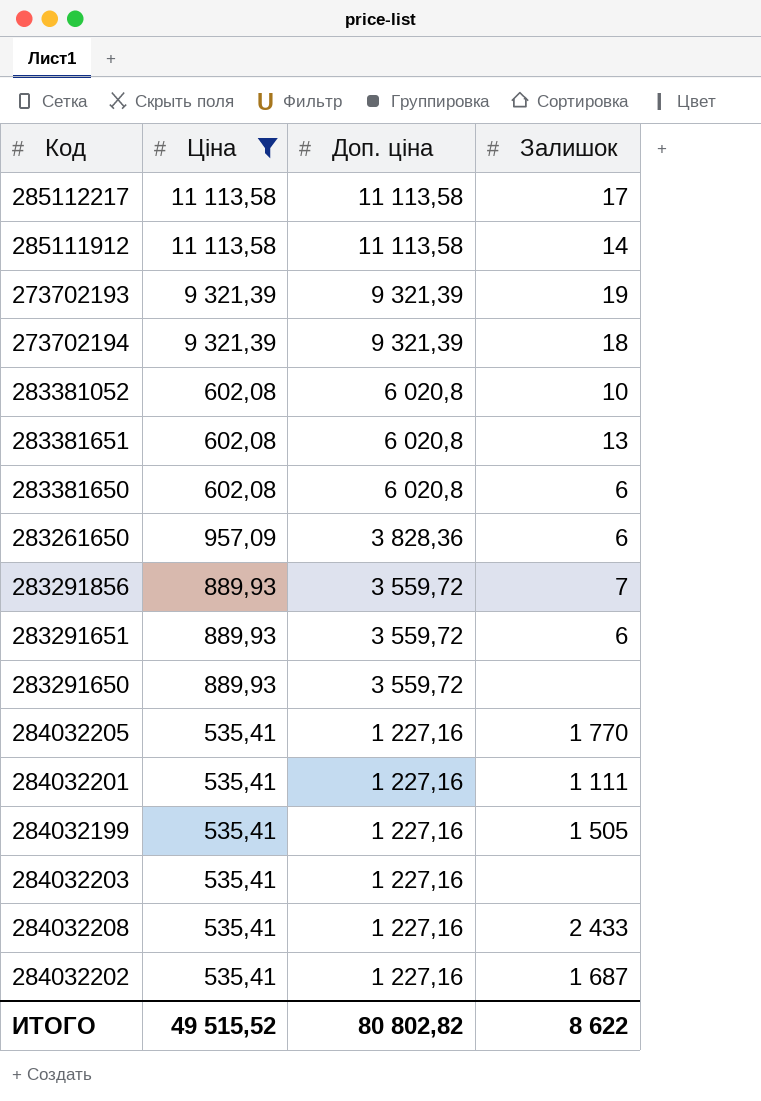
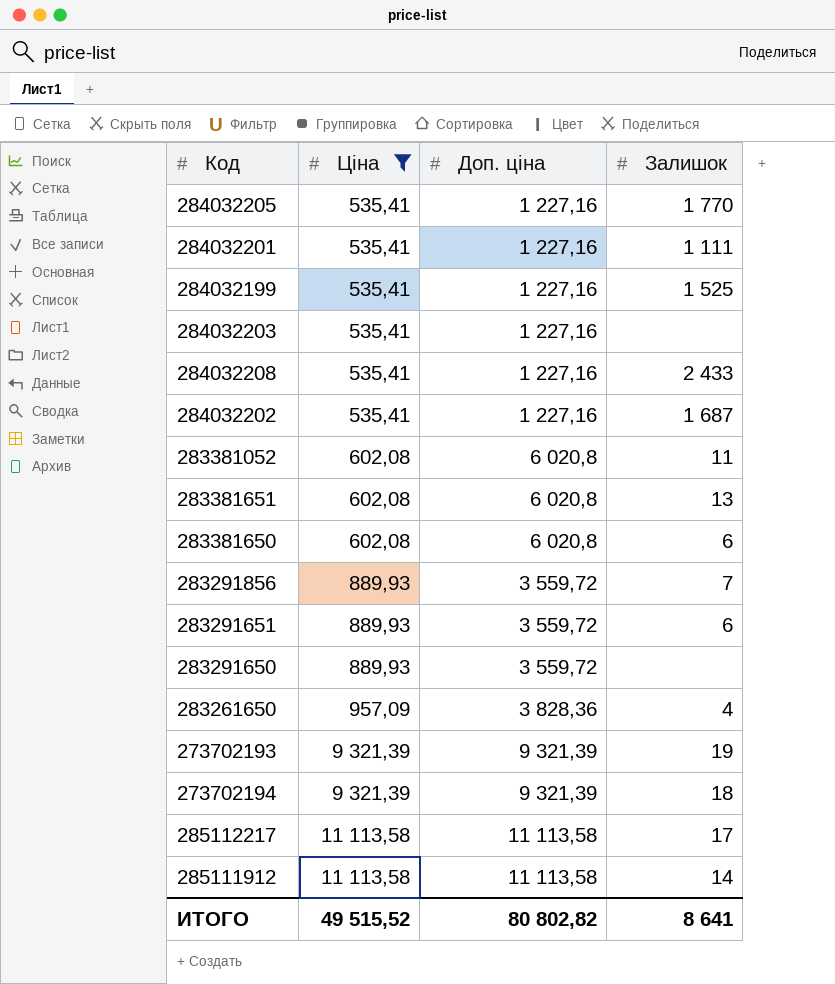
row order: Доп. ціна descending -> Ціна ascending
284032199 | Залишок: 1 505 -> 1 525
283381052 | Залишок: 10 -> 11
283261650 | Залишок: 6 -> 4
ИТОГО | Залишок: 8 622 -> 8 641

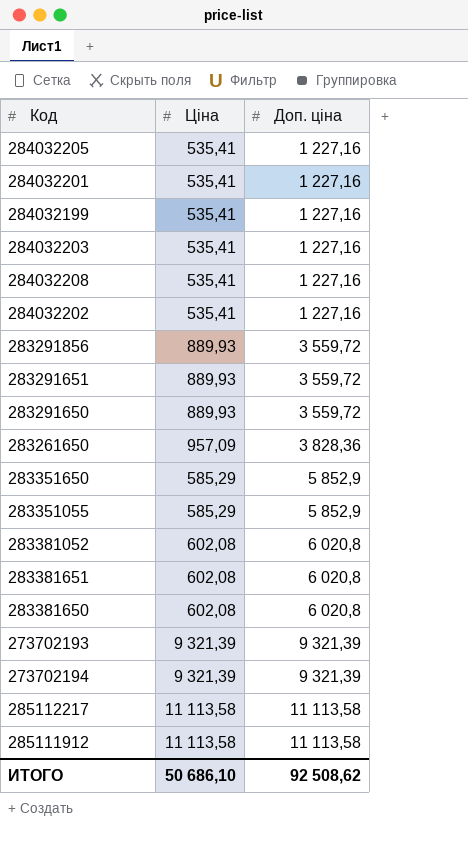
filter: Ціна != 585,29 -> none
row order: Ціна ascending -> Доп. ціна ascending
column Залишок | position: 4 -> none
ИТОГО | Ціна: 49 515,52 -> 50 686,10
ИТОГО | Доп. ціна: 80 802,82 -> 92 508,62

